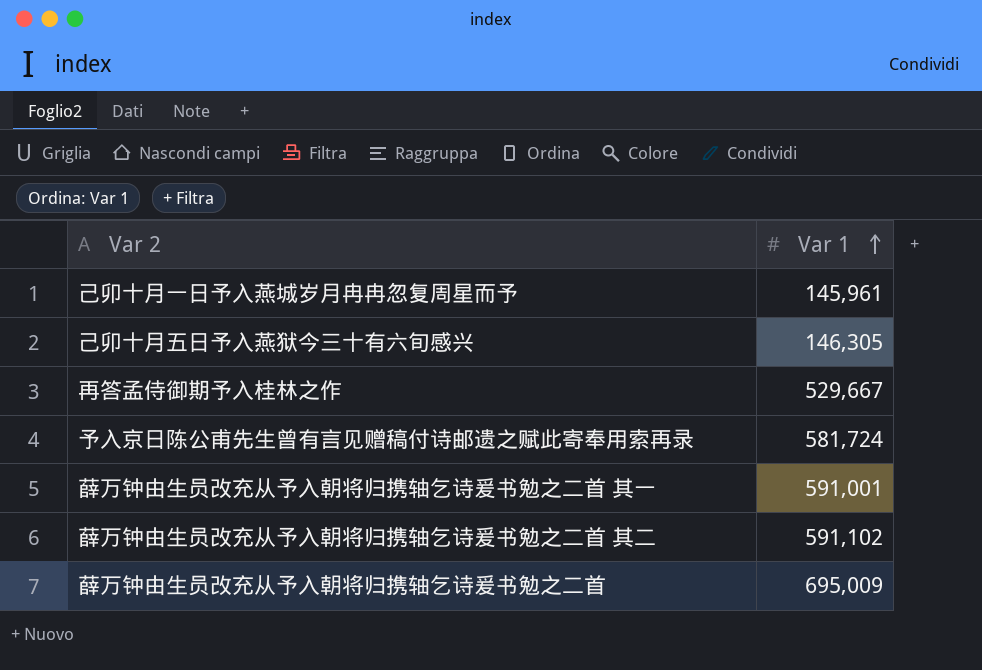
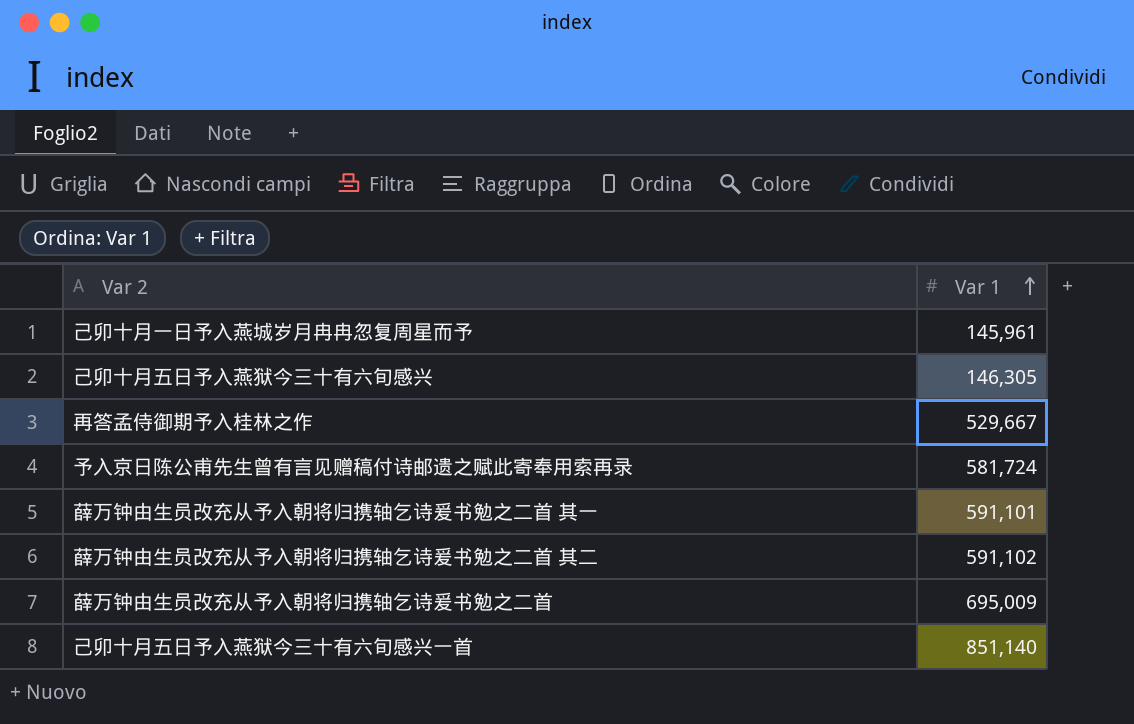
薛万钟由生员改充从予入朝将归携轴乞诗爰书勉之二首 其一 | Var 1: 591,001 -> 591,101
row 己卯十月五日予入燕狱今三十有六旬感兴一首: none -> 851,140

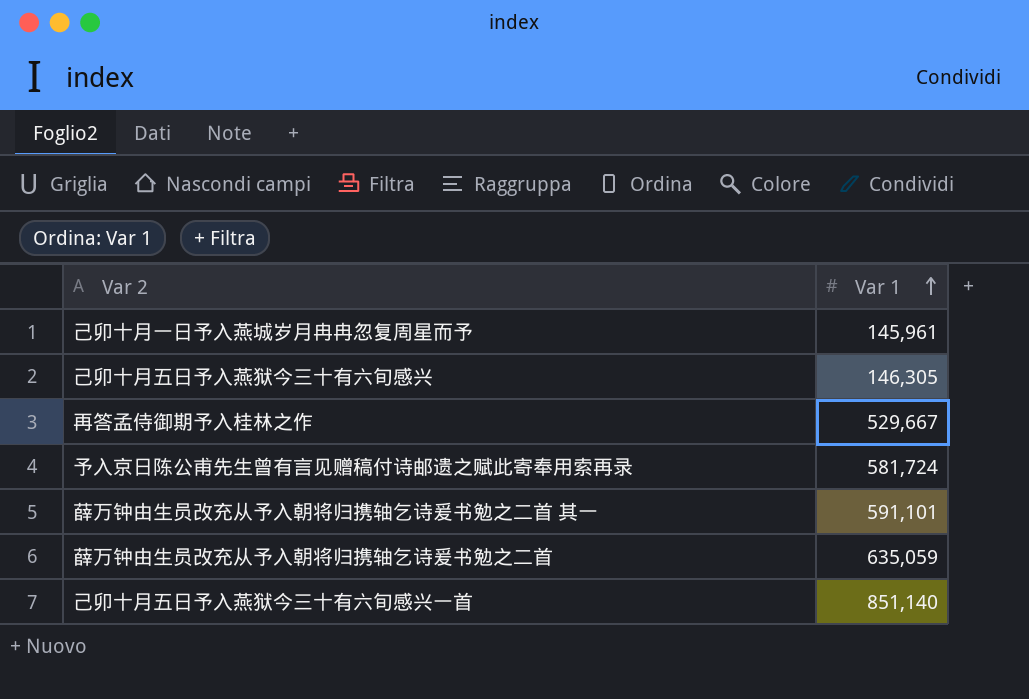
row 薛万钟由生员改充从予入朝将归携轴乞诗爰书勉之二首 其二: 591,102 -> none
薛万钟由生员改充从予入朝将归携轴乞诗爰书勉之二首 | Var 1: 695,009 -> 635,059

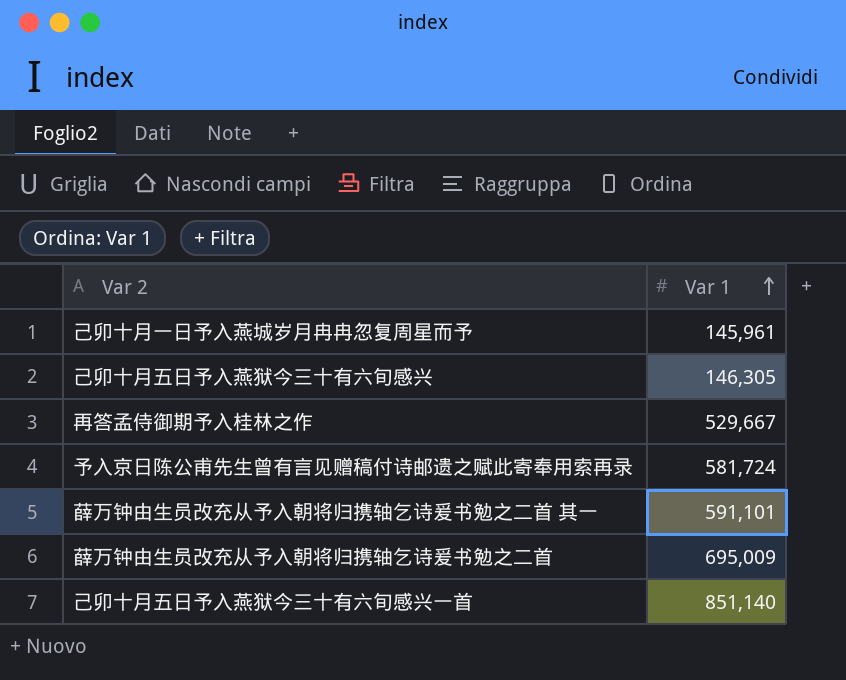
薛万钟由生员改充从予入朝将归携轴乞诗爰书勉之二首 | Var 1: 635,059 -> 695,009

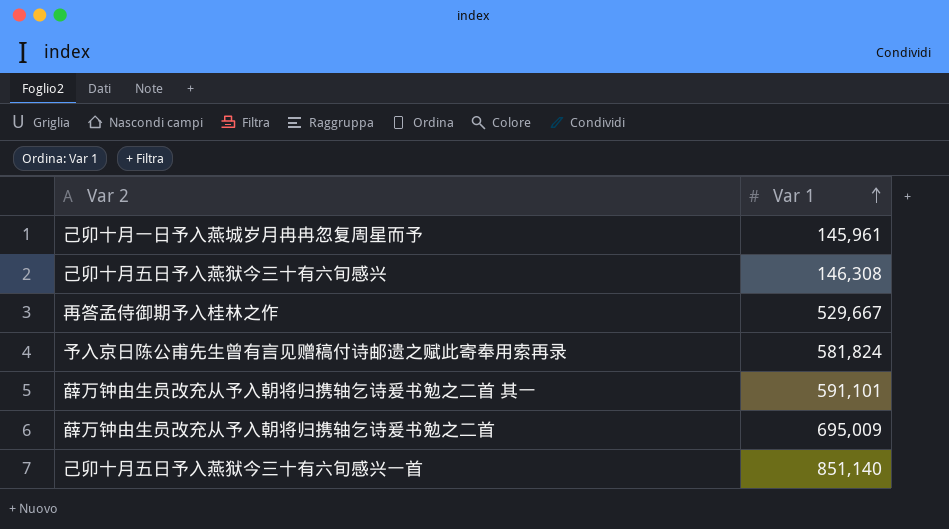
己卯十月五日予入燕狱今三十有六旬感兴 | Var 1: 146,305 -> 146,308
予入京日陈公甫先生曾有言见赠稿付诗邮遗之赋此寄奉用索再录 | Var 1: 581,724 -> 581,824

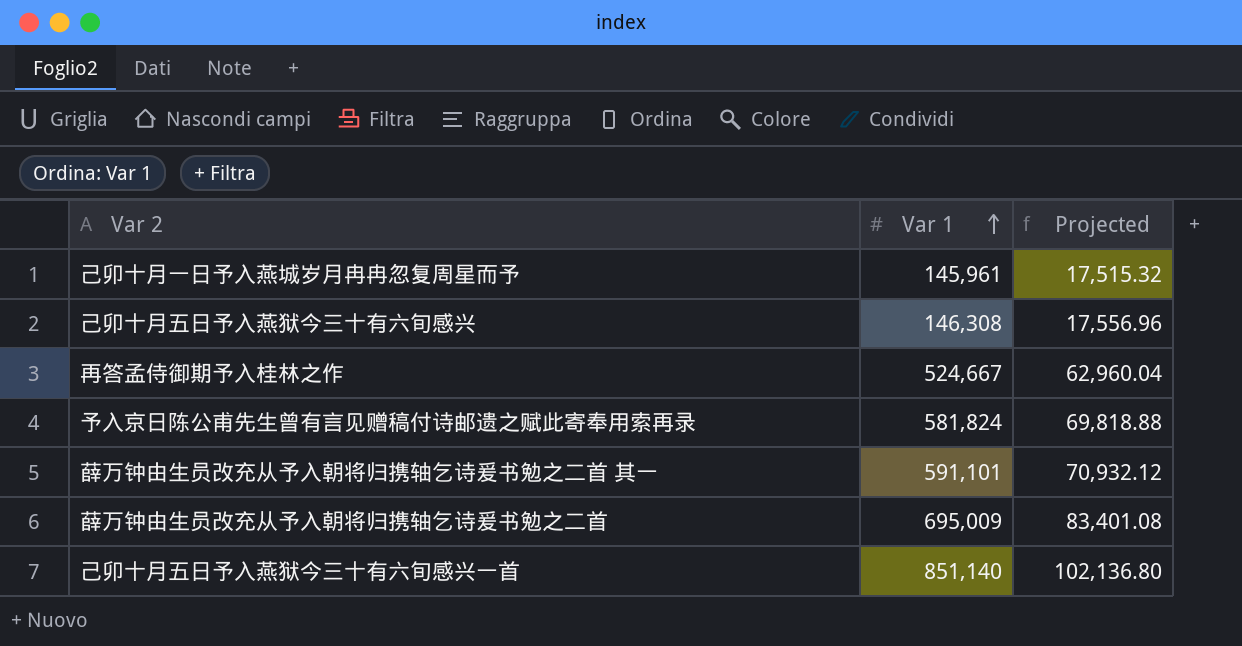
column Projected | formula: none -> [Var 1] * 0.12
再答孟侍御期予入桂林之作 | Var 1: 529,667 -> 524,667

